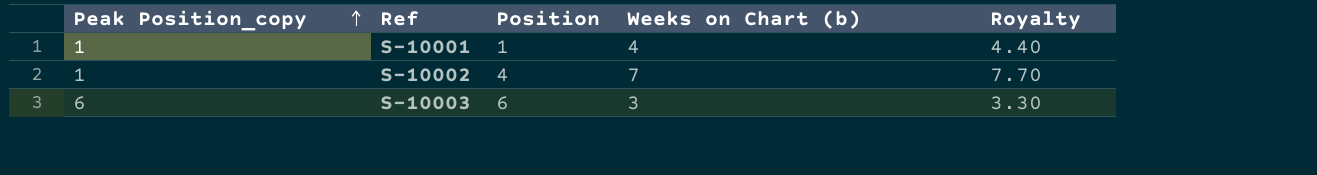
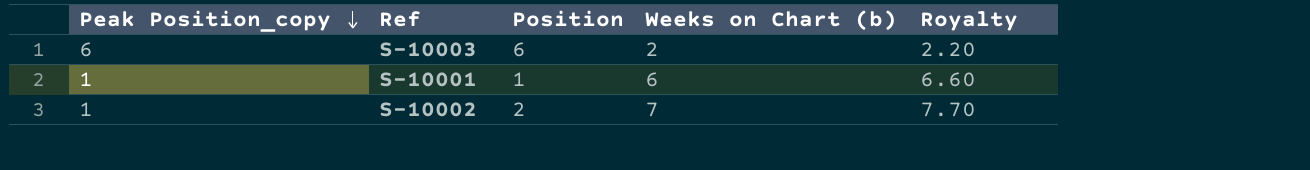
row order: Peak Position_copy ascending -> Peak Position_copy descending
S-10003 | Weeks on Chart (b): 3 -> 2
S-10003 | Royalty: 3.30 -> 2.20
S-10001 | Weeks on Chart (b): 4 -> 6
S-10001 | Royalty: 4.40 -> 6.60
S-10002 | Position: 4 -> 2

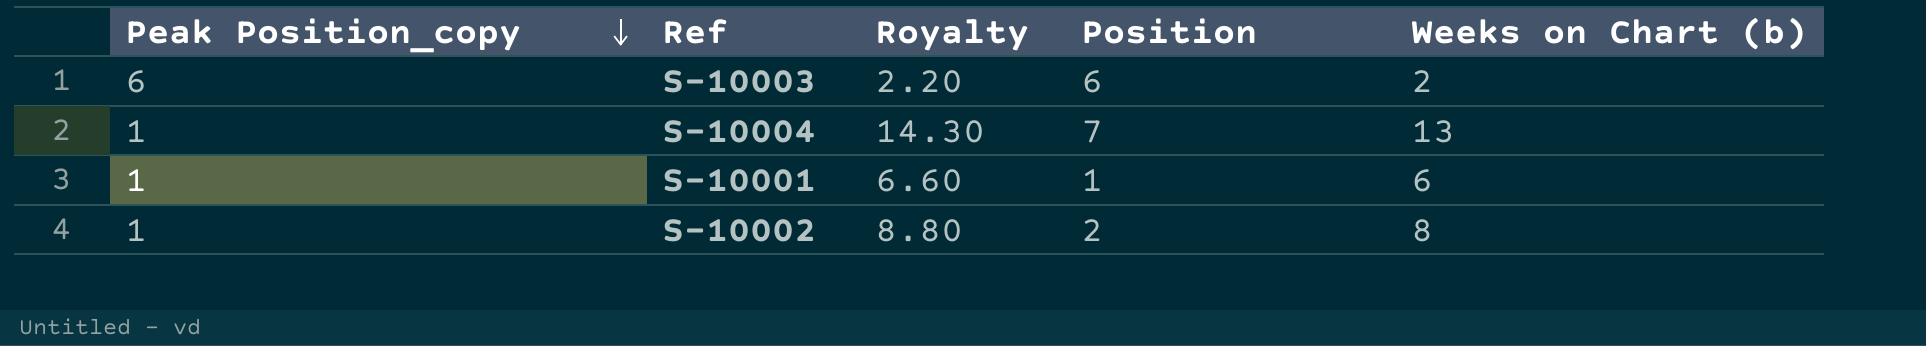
column Royalty | position: 5 -> 3
row S-10004: none -> 1 | 14.30 | 7 | 13
S-10002 | Royalty: 7.70 -> 8.80
S-10002 | Weeks on Chart (b): 7 -> 8

